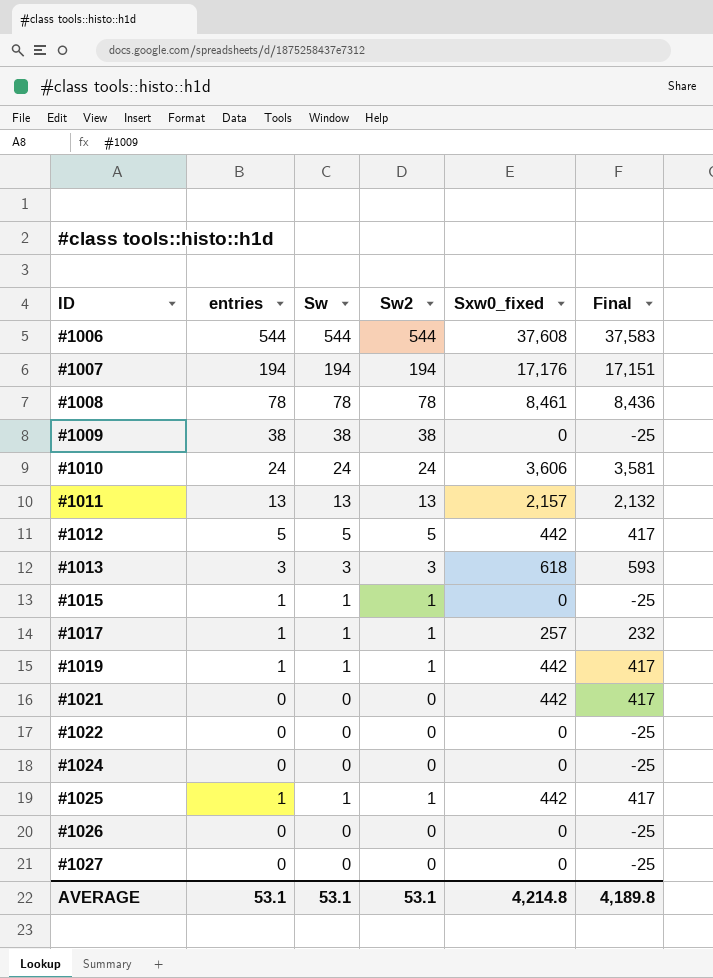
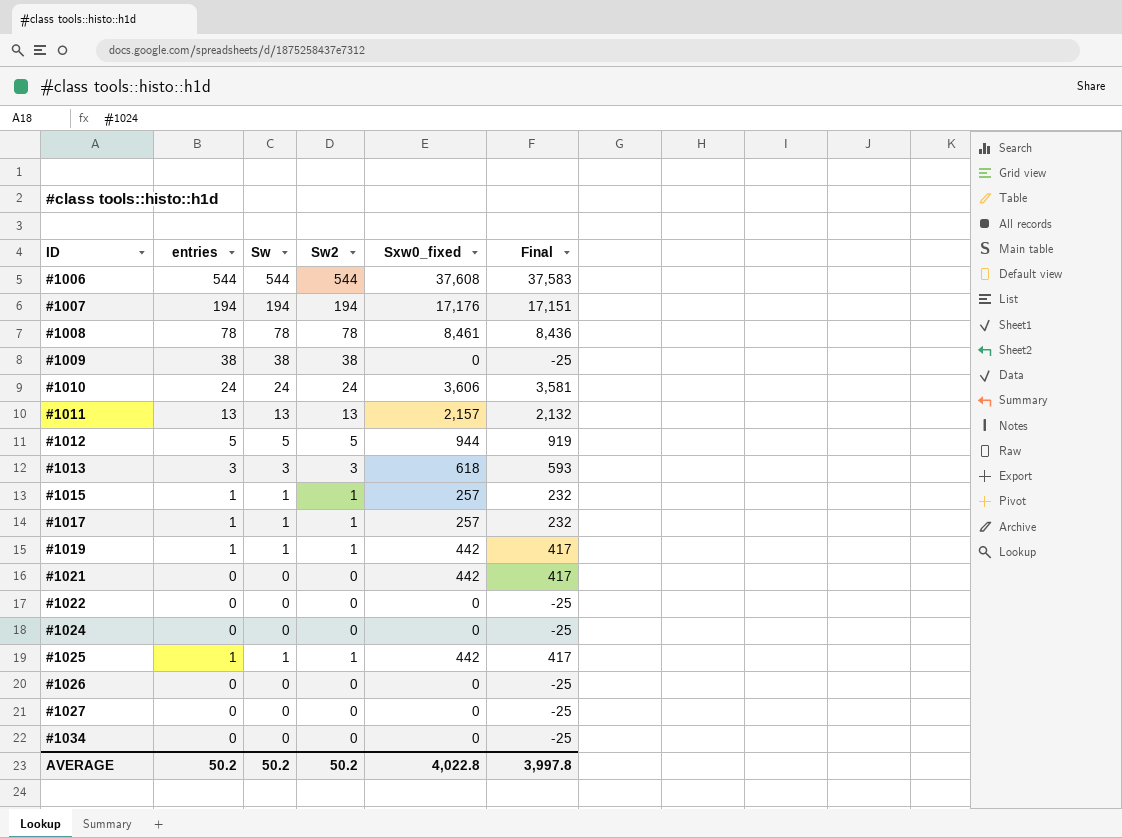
#1012 | Sxw0_fixed: 442 -> 944
#1012 | Final: 417 -> 919
#1015 | Sxw0_fixed: 0 -> 257
#1015 | Final: -25 -> 232
row #1034: none -> 0 | 0 | 0 | 0 | -25
AVERAGE | entries: 53.1 -> 50.2
AVERAGE | Sw: 53.1 -> 50.2
AVERAGE | Sw2: 53.1 -> 50.2
AVERAGE | Sxw0_fixed: 4,214.8 -> 4,022.8
AVERAGE | Final: 4,189.8 -> 3,997.8

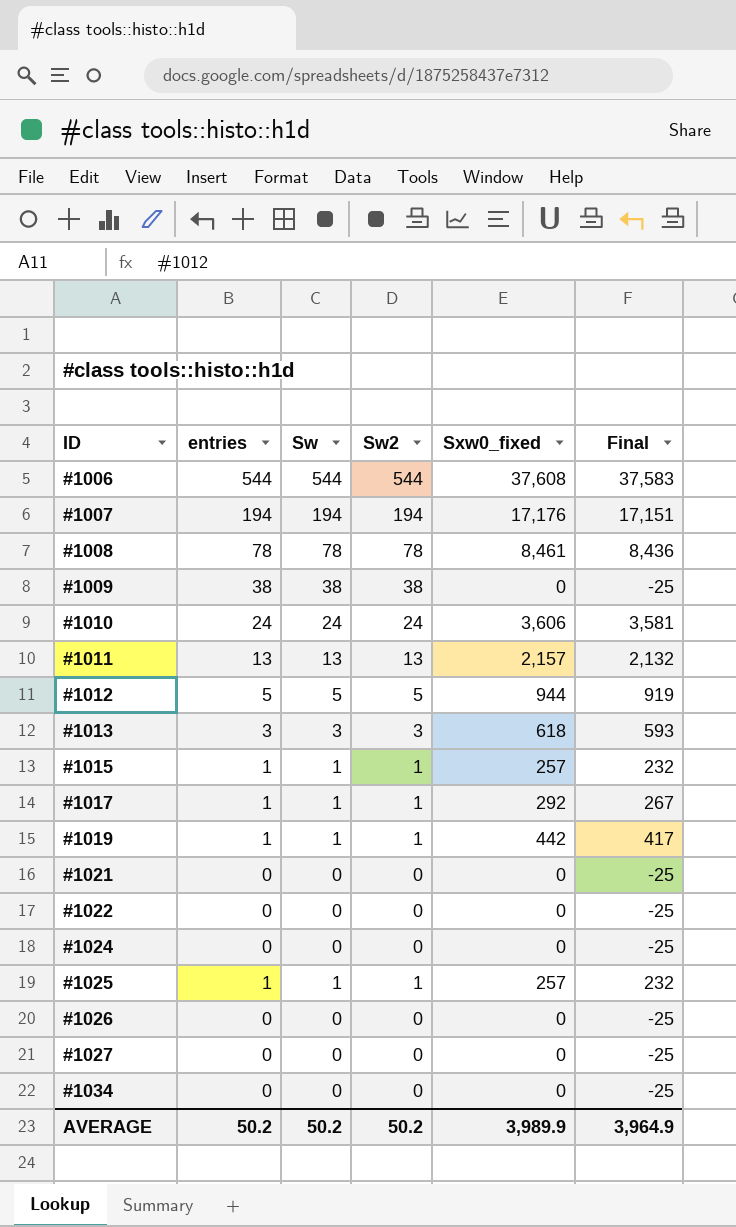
#1017 | Sxw0_fixed: 257 -> 292
#1017 | Final: 232 -> 267
#1021 | Sxw0_fixed: 442 -> 0
#1021 | Final: 417 -> -25
#1025 | Sxw0_fixed: 442 -> 257
#1025 | Final: 417 -> 232
AVERAGE | Sxw0_fixed: 4,022.8 -> 3,989.9
AVERAGE | Final: 3,997.8 -> 3,964.9

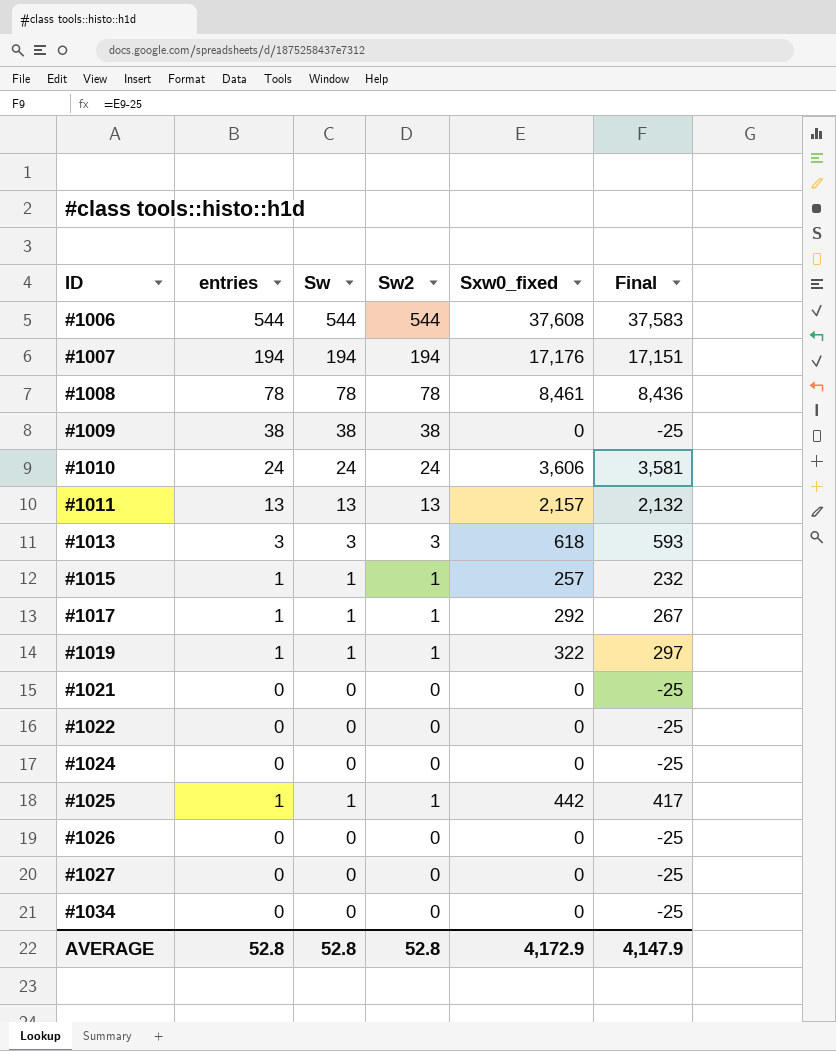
row #1012: 5 | 5 | 5 | 944 | 919 -> none
#1019 | Sxw0_fixed: 442 -> 322
#1019 | Final: 417 -> 297
#1025 | Sxw0_fixed: 257 -> 442
#1025 | Final: 232 -> 417
AVERAGE | entries: 50.2 -> 52.8
AVERAGE | Sw: 50.2 -> 52.8
AVERAGE | Sw2: 50.2 -> 52.8
AVERAGE | Sxw0_fixed: 3,989.9 -> 4,172.9
AVERAGE | Final: 3,964.9 -> 4,147.9

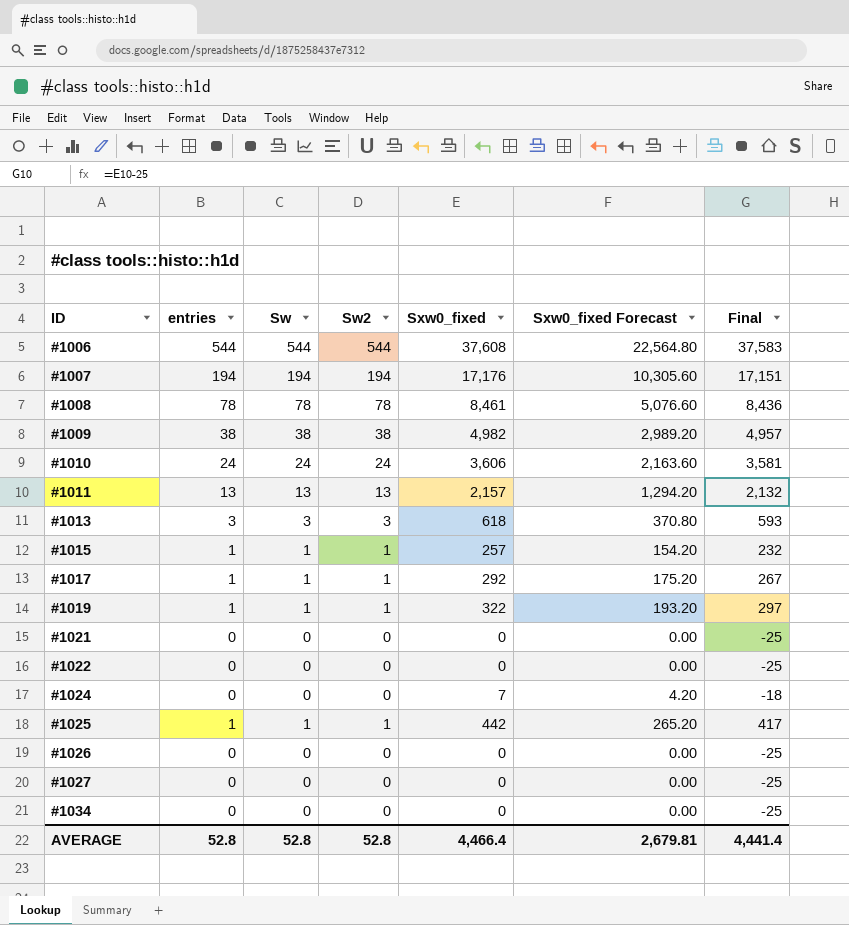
column Sxw0_fixed Forecast | formula: none -> [Sxw0_fixed] * 0.6
#1009 | Sxw0_fixed: 0 -> 4,982
#1009 | Final: -25 -> 4,957
#1024 | Sxw0_fixed: 0 -> 7
#1024 | Final: -25 -> -18
AVERAGE | Sxw0_fixed: 4,172.9 -> 4,466.4
AVERAGE | Final: 4,147.9 -> 4,441.4

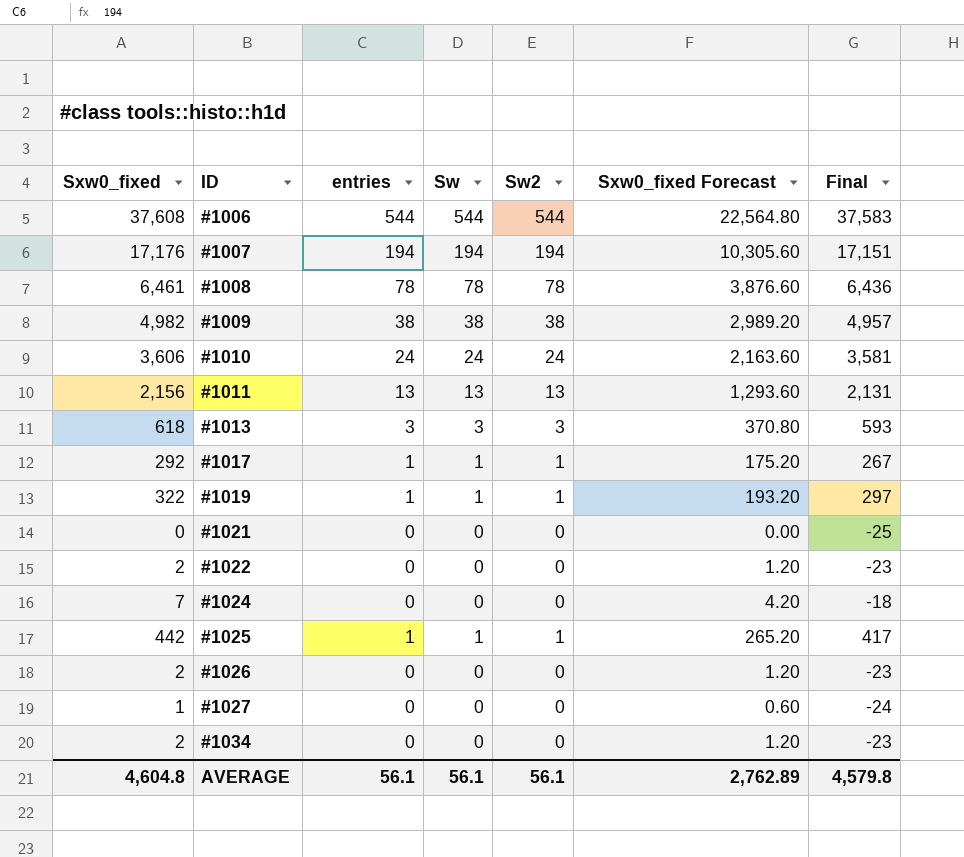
column Sxw0_fixed | position: 5 -> 1
row #1015: 1 | 1 | 1 | 257 | 154.20 | 232 -> none
#1008 | Sxw0_fixed: 8,461 -> 6,461
#1008 | Sxw0_fixed Forecast: 5,076.60 -> 3,876.60
#1008 | Final: 8,436 -> 6,436
#1011 | Sxw0_fixed: 2,157 -> 2,156
#1011 | Sxw0_fixed Forecast: 1,294.20 -> 1,293.60
#1011 | Final: 2,132 -> 2,131
#1022 | Sxw0_fixed: 0 -> 2
#1022 | Sxw0_fixed Forecast: 0.00 -> 1.20
#1022 | Final: -25 -> -23
#1026 | Sxw0_fixed: 0 -> 2
#1026 | Sxw0_fixed Forecast: 0.00 -> 1.20
#1026 | Final: -25 -> -23
#1027 | Sxw0_fixed: 0 -> 1
#1027 | Sxw0_fixed Forecast: 0.00 -> 0.60
#1027 | Final: -25 -> -24
#1034 | Sxw0_fixed: 0 -> 2
#1034 | Sxw0_fixed Forecast: 0.00 -> 1.20
#1034 | Final: -25 -> -23
AVERAGE | Sxw0_fixed: 4,466.4 -> 4,604.8
AVERAGE | entries: 52.8 -> 56.1
AVERAGE | Sw: 52.8 -> 56.1
AVERAGE | Sw2: 52.8 -> 56.1
AVERAGE | Sxw0_fixed Forecast: 2,679.81 -> 2,762.89
AVERAGE | Final: 4,441.4 -> 4,579.8

